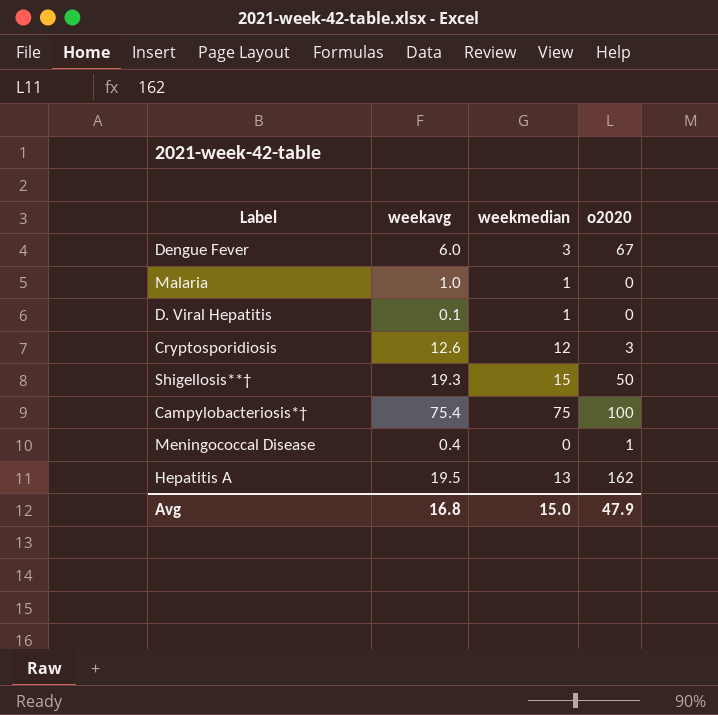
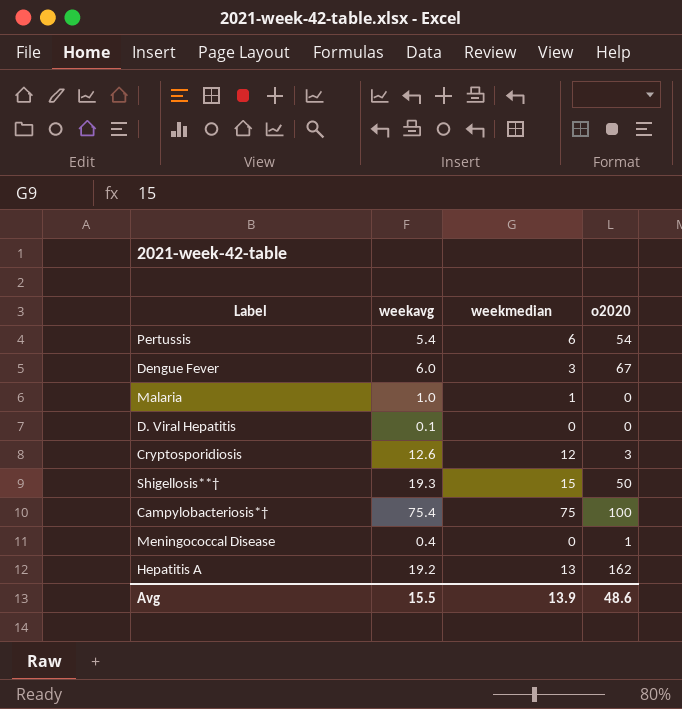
row Pertussis: none -> 5.4 | 6 | 54
D. Viral Hepatitis | weekmedian: 1 -> 0
Hepatitis A | weekavg: 19.5 -> 19.2
Avg | weekavg: 16.8 -> 15.5
Avg | weekmedian: 15.0 -> 13.9
Avg | o2020: 47.9 -> 48.6

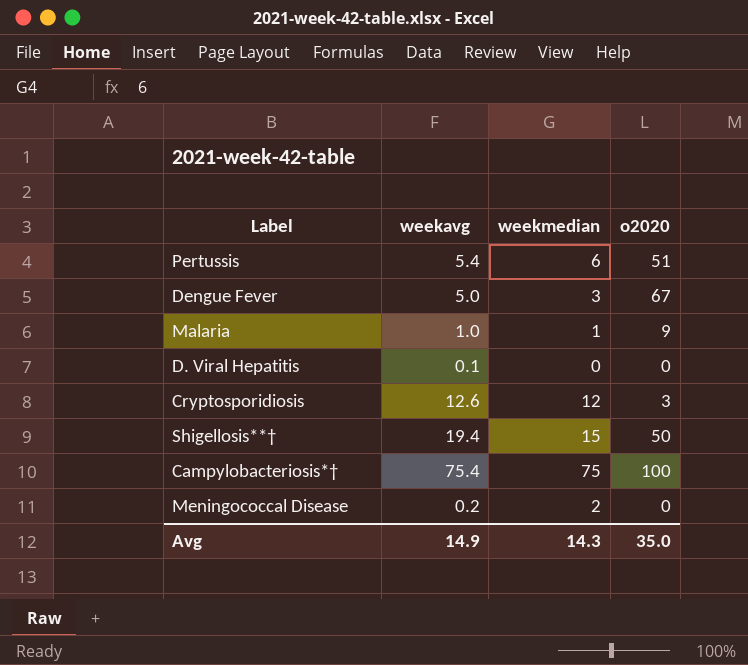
row Hepatitis A: 19.2 | 13 | 162 -> none
Pertussis | o2020: 54 -> 51
Dengue Fever | weekavg: 6.0 -> 5.0
Malaria | o2020: 0 -> 9
Shigellosis**† | weekavg: 19.3 -> 19.4
Meningococcal Disease | weekavg: 0.4 -> 0.2
Meningococcal Disease | weekmedian: 0 -> 2
Meningococcal Disease | o2020: 1 -> 0
Avg | weekavg: 15.5 -> 14.9
Avg | weekmedian: 13.9 -> 14.3
Avg | o2020: 48.6 -> 35.0

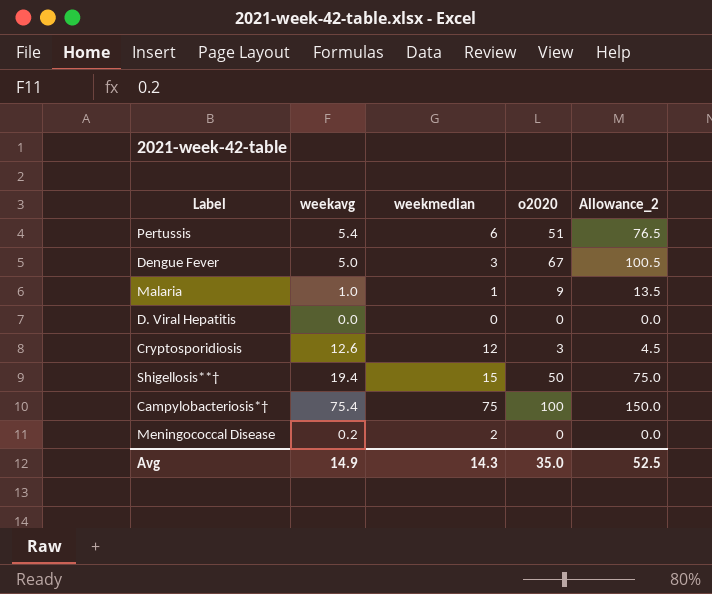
column Allowance_2 | formula: none -> [o2020] * 1.5
D. Viral Hepatitis | weekavg: 0.1 -> 0.0

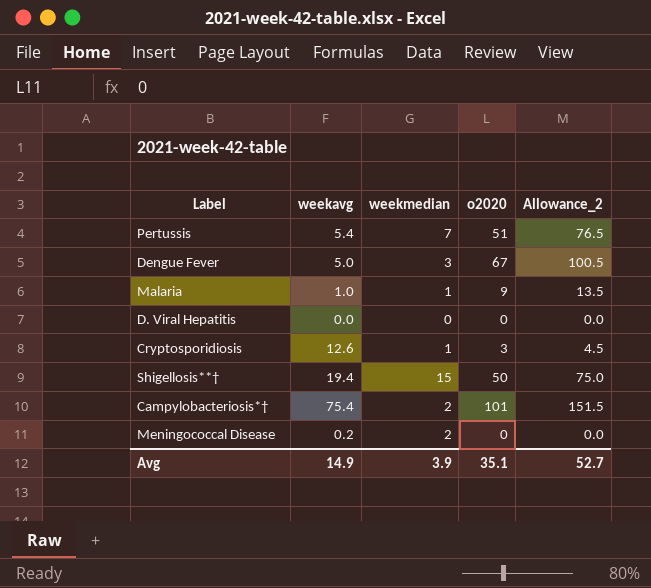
Pertussis | weekmedian: 6 -> 7
Cryptosporidiosis | weekmedian: 12 -> 1
Campylobacteriosis*† | weekmedian: 75 -> 2
Campylobacteriosis*† | o2020: 100 -> 101
Campylobacteriosis*† | Allowance_2: 150.0 -> 151.5
Avg | weekmedian: 14.3 -> 3.9
Avg | o2020: 35.0 -> 35.1
Avg | Allowance_2: 52.5 -> 52.7

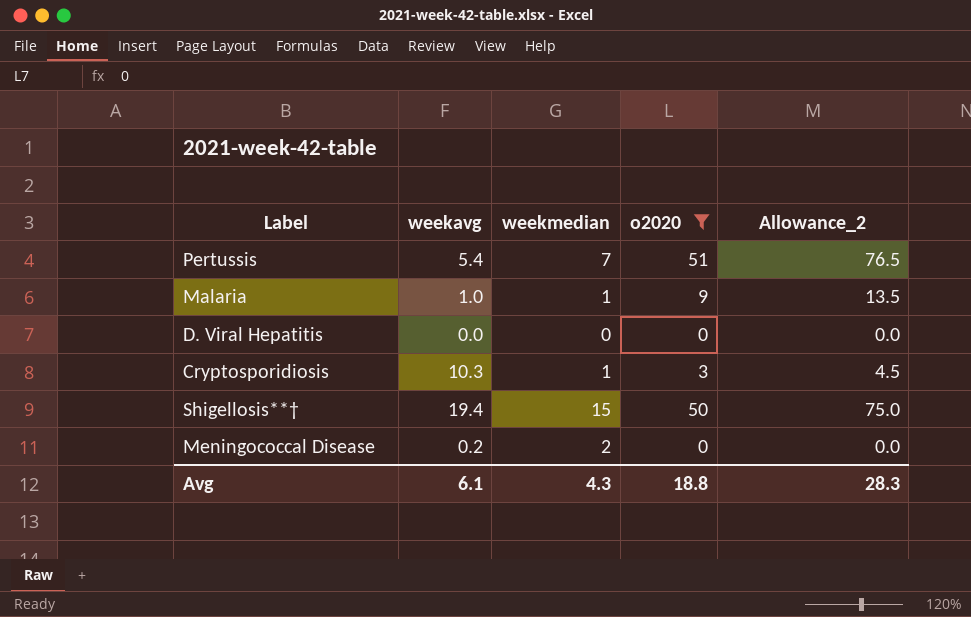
filter: none -> o2020 <= 51
Cryptosporidiosis | weekavg: 12.6 -> 10.3
Avg | weekavg: 14.9 -> 6.1
Avg | weekmedian: 3.9 -> 4.3
Avg | o2020: 35.1 -> 18.8
Avg | Allowance_2: 52.7 -> 28.3

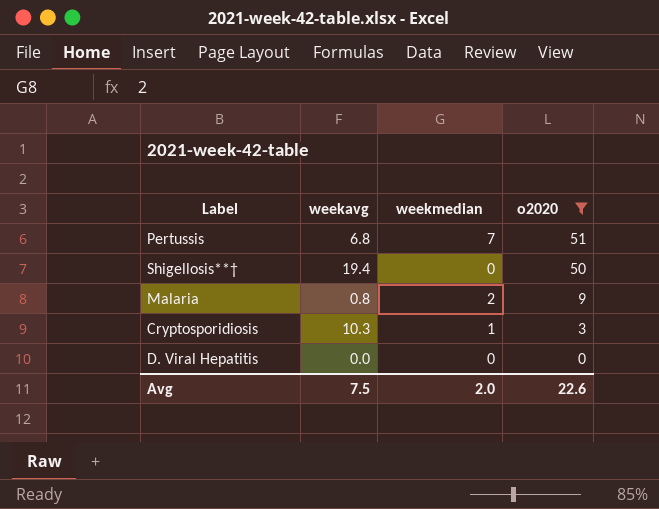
row order: none -> o2020 descending
column Allowance_2 | formula: [o2020] * 1.5 -> none
row Meningococcal Disease: 0.2 | 2 | 0 | 0.0 -> none
Pertussis | weekavg: 5.4 -> 6.8
Shigellosis**† | weekmedian: 15 -> 0
Malaria | weekavg: 1.0 -> 0.8
Malaria | weekmedian: 1 -> 2
Avg | weekavg: 6.1 -> 7.5
Avg | weekmedian: 4.3 -> 2.0
Avg | o2020: 18.8 -> 22.6

